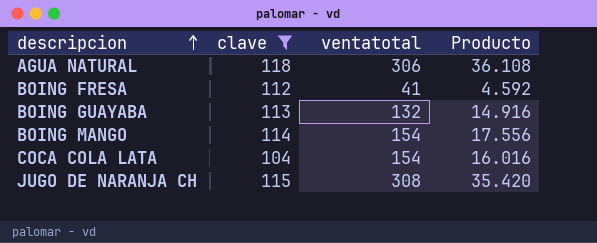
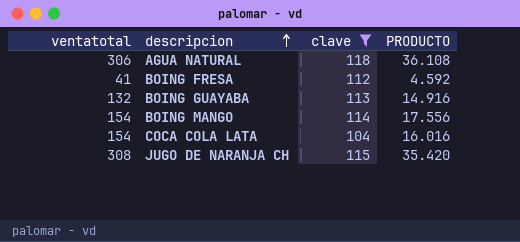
column ventatotal | position: 3 -> 1
column name: Producto -> PRODUCTO

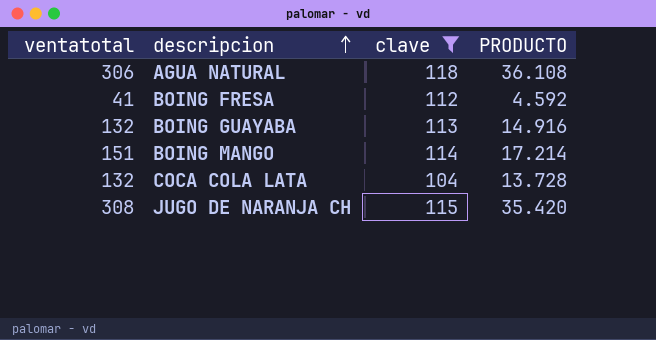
BOING MANGO | ventatotal: 154 -> 151
BOING MANGO | PRODUCTO: 17.556 -> 17.214
COCA COLA LATA | ventatotal: 154 -> 132
COCA COLA LATA | PRODUCTO: 16.016 -> 13.728

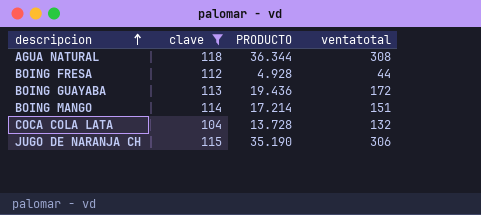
column ventatotal | position: 1 -> 4
AGUA NATURAL | PRODUCTO: 36.108 -> 36.344
AGUA NATURAL | ventatotal: 306 -> 308
BOING FRESA | PRODUCTO: 4.592 -> 4.928
BOING FRESA | ventatotal: 41 -> 44
BOING GUAYABA | PRODUCTO: 14.916 -> 19.436
BOING GUAYABA | ventatotal: 132 -> 172
JUGO DE NARANJA CH | PRODUCTO: 35.420 -> 35.190
JUGO DE NARANJA CH | ventatotal: 308 -> 306

